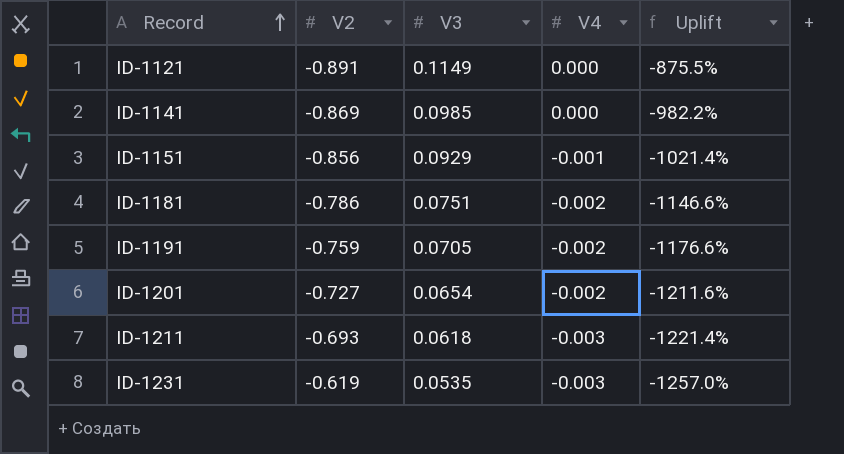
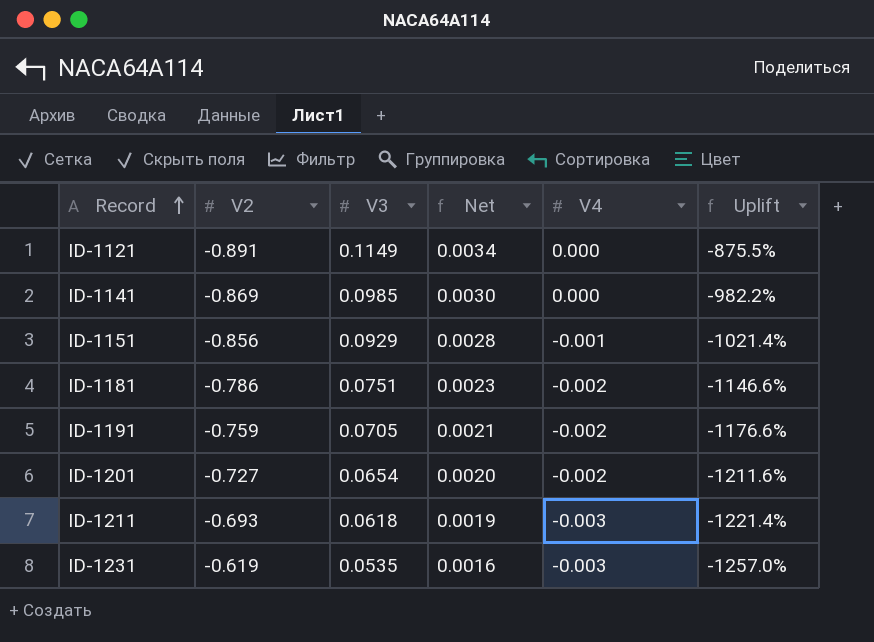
column Net | formula: none -> [V3] * 0.03

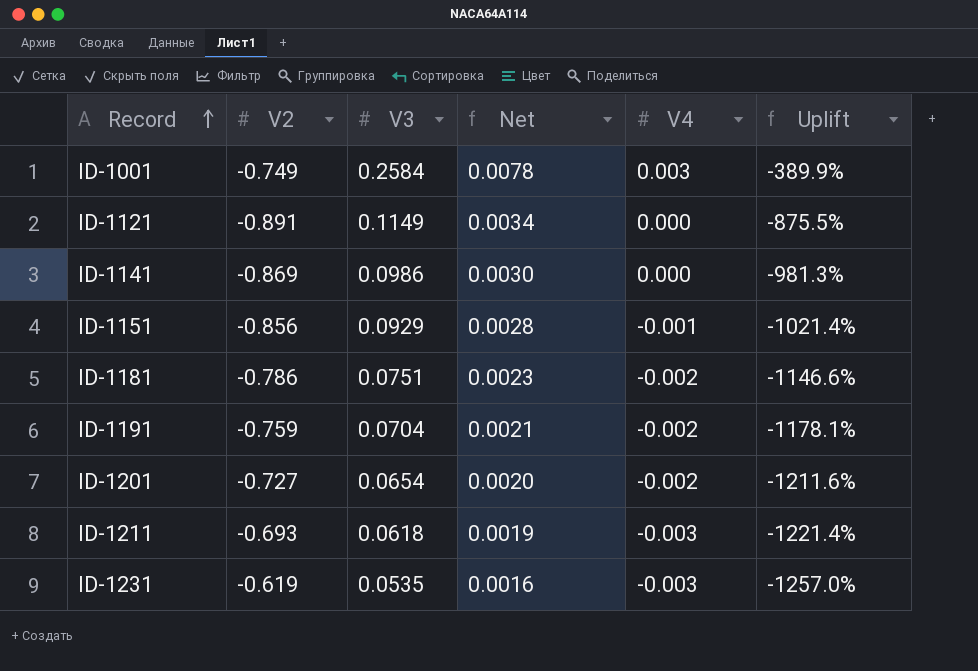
row ID-1001: none -> -0.749 | 0.2584 | 0.0078 | 0.003 | -389.9%
ID-1141 | V3: 0.0985 -> 0.0986
ID-1141 | Uplift: -982.2% -> -981.3%
ID-1191 | V3: 0.0705 -> 0.0704
ID-1191 | Uplift: -1176.6% -> -1178.1%

